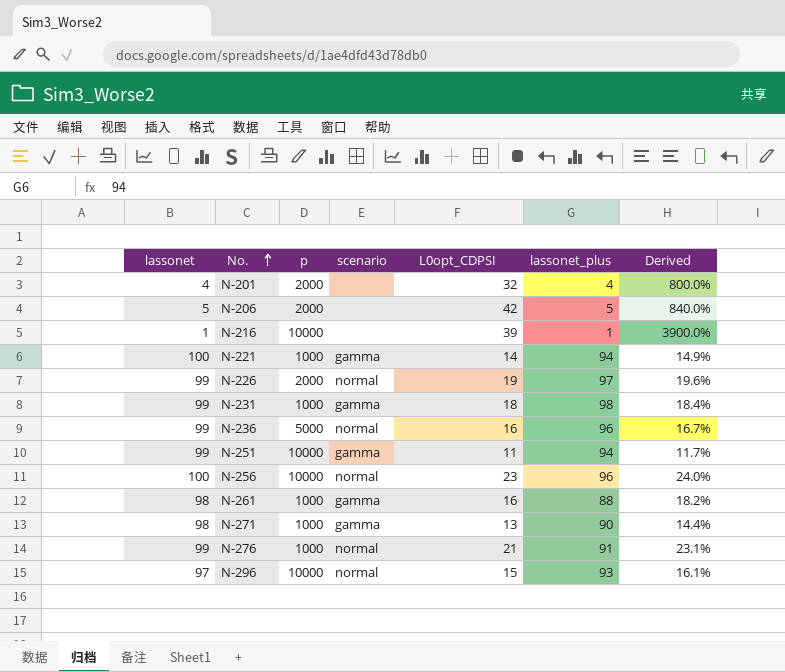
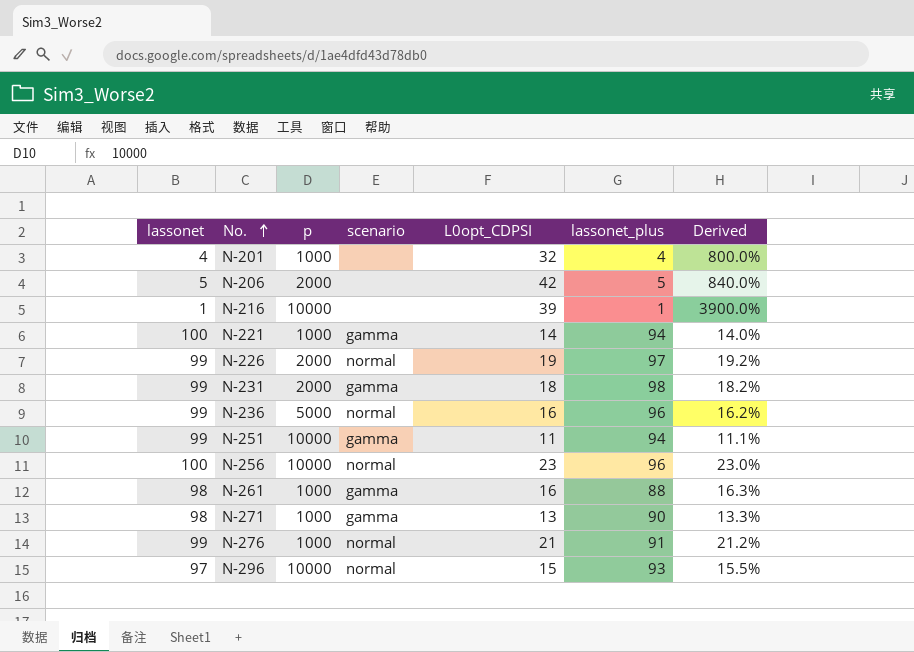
column Derived | formula: [L0opt_CDPSI] / [lassonet_plus] -> [L0opt_CDPSI] / [lassonet]
N-201 | p: 2000 -> 1000
N-231 | p: 1000 -> 2000

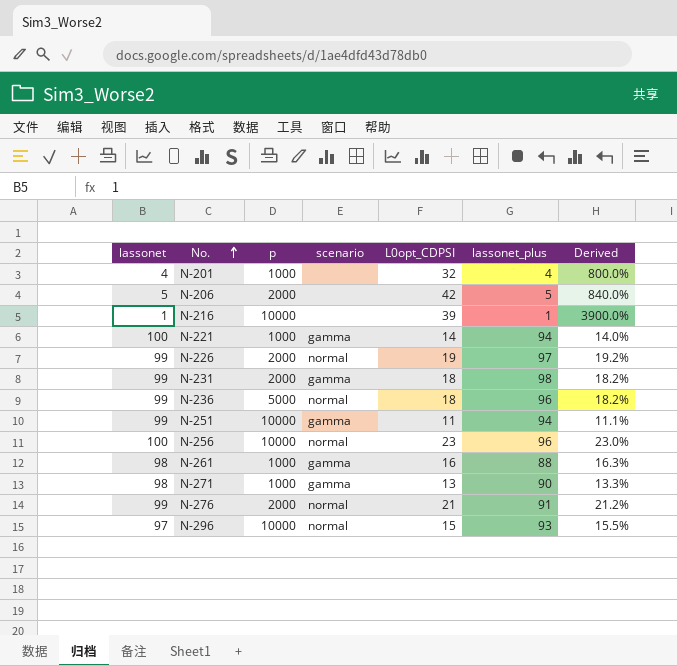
N-236 | L0opt_CDPSI: 16 -> 18
N-236 | Derived: 16.2% -> 18.2%
N-276 | p: 1000 -> 2000

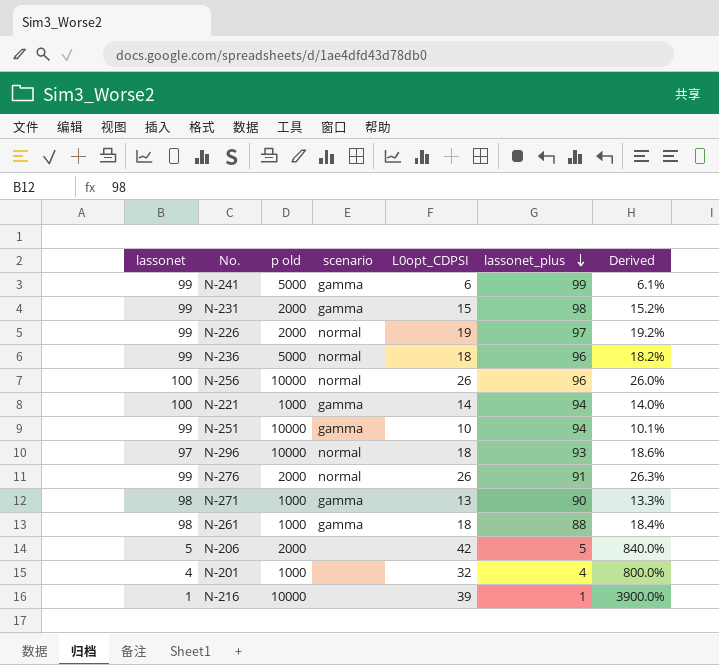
row order: No. ascending -> lassonet_plus descending
column name: p -> p old
row N-241: none -> 99 | 5000 | gamma | 6 | 99 | 6.1%
N-231 | L0opt_CDPSI: 18 -> 15
N-231 | Derived: 18.2% -> 15.2%
N-256 | L0opt_CDPSI: 23 -> 26
N-256 | Derived: 23.0% -> 26.0%
N-251 | L0opt_CDPSI: 11 -> 10
N-251 | Derived: 11.1% -> 10.1%
N-296 | L0opt_CDPSI: 15 -> 18
N-296 | Derived: 15.5% -> 18.6%
N-276 | L0opt_CDPSI: 21 -> 26
N-276 | Derived: 21.2% -> 26.3%
N-261 | L0opt_CDPSI: 16 -> 18
N-261 | Derived: 16.3% -> 18.4%

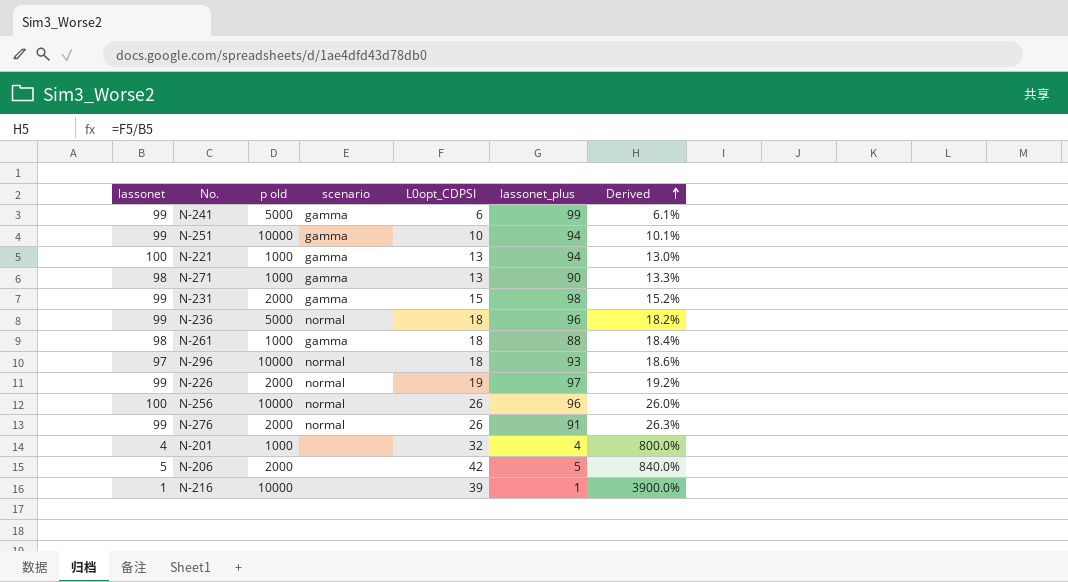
row order: lassonet_plus descending -> Derived ascending
N-221 | L0opt_CDPSI: 14 -> 13
N-221 | Derived: 14.0% -> 13.0%

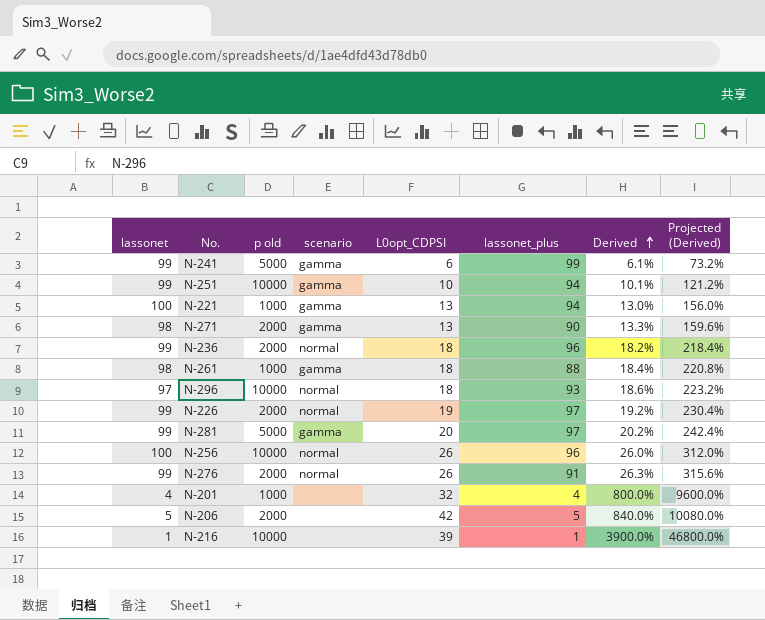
column Projected (Derived) | formula: none -> [Derived] * 12
row N-231: 99 | 2000 | gamma | 15 | 98 | 15.2% -> none
N-271 | p old: 1000 -> 2000
N-236 | p old: 5000 -> 2000
row N-281: none -> 99 | 5000 | gamma | 20 | 97 | 20.2% | 242.4%

